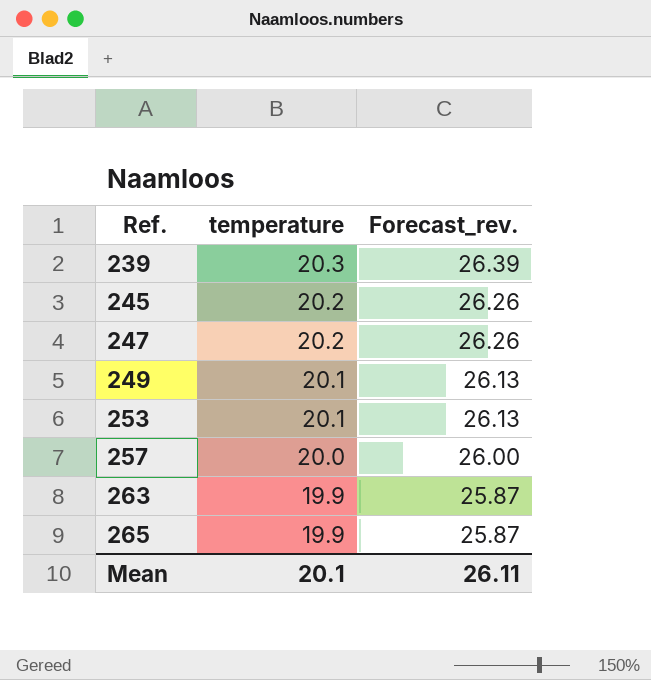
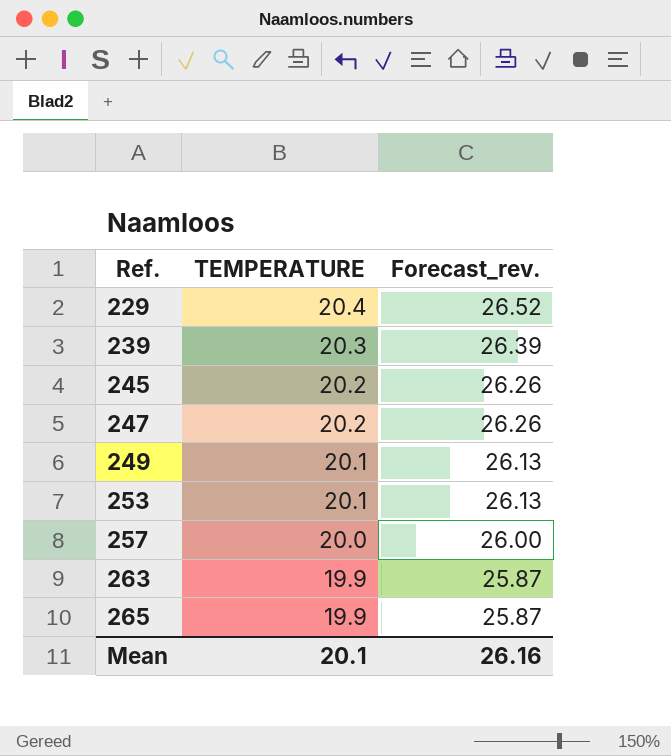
column name: temperature -> TEMPERATURE
row 229: none -> 20.4 | 26.52
Mean | Forecast_rev.: 26.11 -> 26.16

